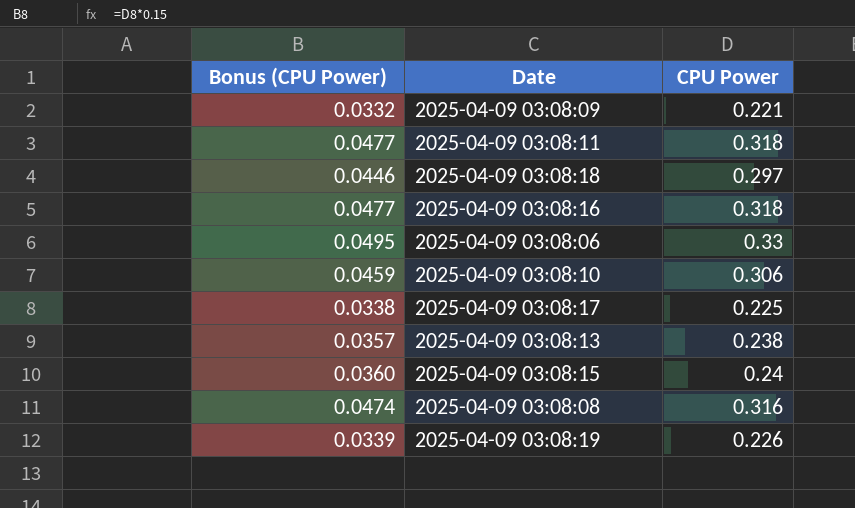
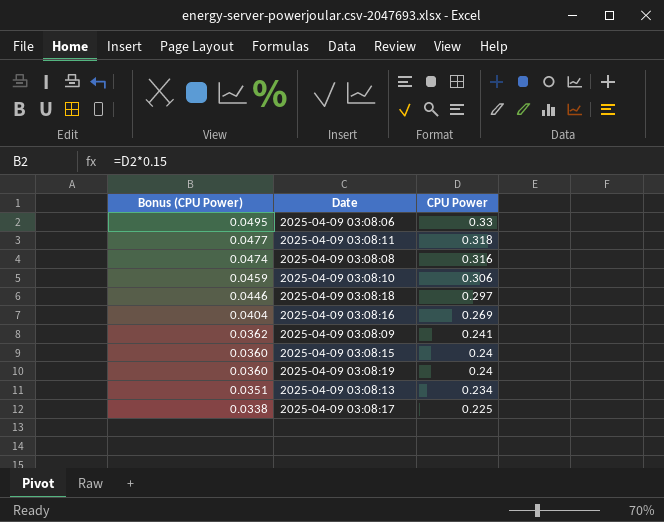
row order: none -> Bonus (CPU Power) descending
2025-04-09 03:08:16 | Bonus (CPU Power): 0.0477 -> 0.0404
2025-04-09 03:08:16 | CPU Power: 0.318 -> 0.269
2025-04-09 03:08:09 | Bonus (CPU Power): 0.0332 -> 0.0362
2025-04-09 03:08:09 | CPU Power: 0.221 -> 0.241
2025-04-09 03:08:19 | Bonus (CPU Power): 0.0339 -> 0.0360
2025-04-09 03:08:19 | CPU Power: 0.226 -> 0.24
2025-04-09 03:08:13 | Bonus (CPU Power): 0.0357 -> 0.0351
2025-04-09 03:08:13 | CPU Power: 0.238 -> 0.234

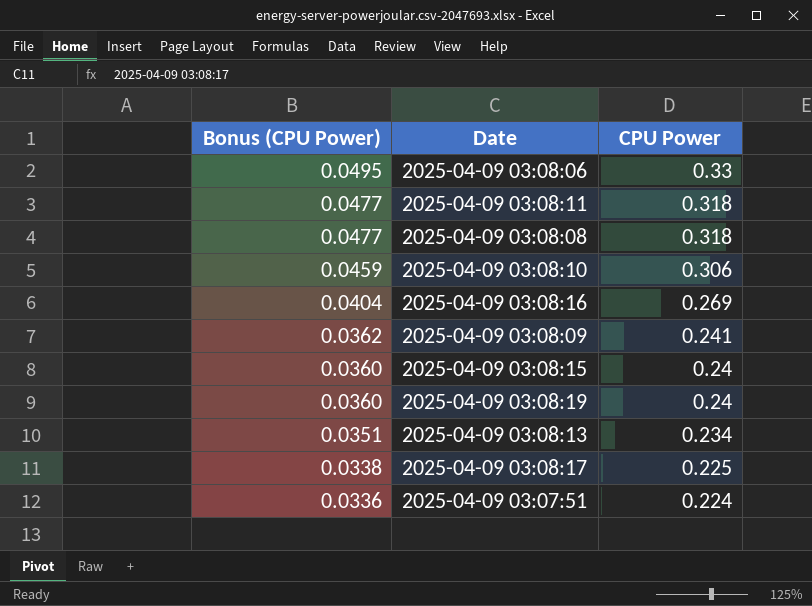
row 2025-04-09 03:08:18: 0.0446 | 0.297 -> none
2025-04-09 03:08:08 | Bonus (CPU Power): 0.0474 -> 0.0477
2025-04-09 03:08:08 | CPU Power: 0.316 -> 0.318
row 2025-04-09 03:07:51: none -> 0.0336 | 0.224

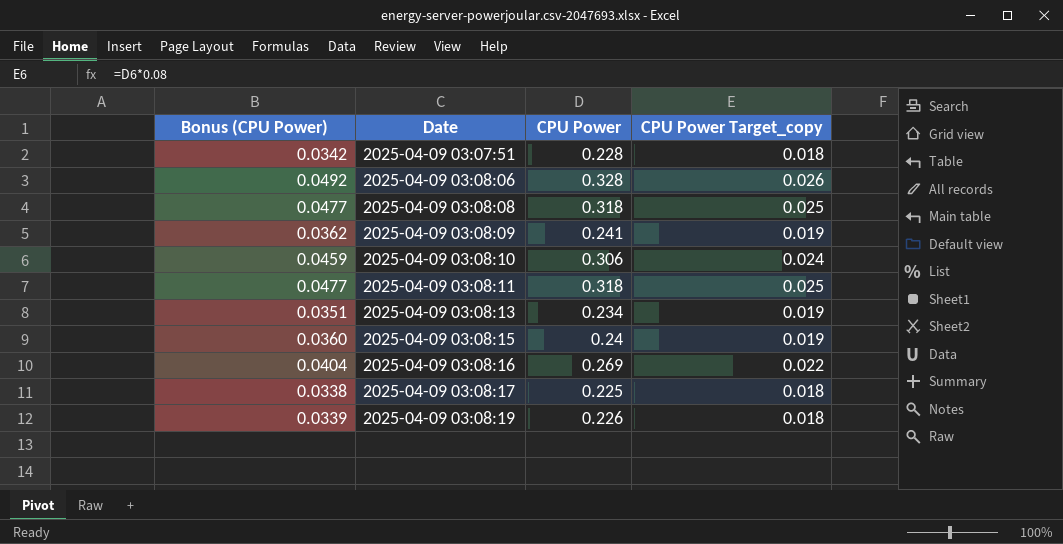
row order: Bonus (CPU Power) descending -> Date ascending
column CPU Power Target_copy | formula: none -> [CPU Power] * 0.08
2025-04-09 03:07:51 | Bonus (CPU Power): 0.0336 -> 0.0342
2025-04-09 03:07:51 | CPU Power: 0.224 -> 0.228
2025-04-09 03:08:06 | Bonus (CPU Power): 0.0495 -> 0.0492
2025-04-09 03:08:06 | CPU Power: 0.33 -> 0.328
2025-04-09 03:08:19 | Bonus (CPU Power): 0.0360 -> 0.0339
2025-04-09 03:08:19 | CPU Power: 0.24 -> 0.226

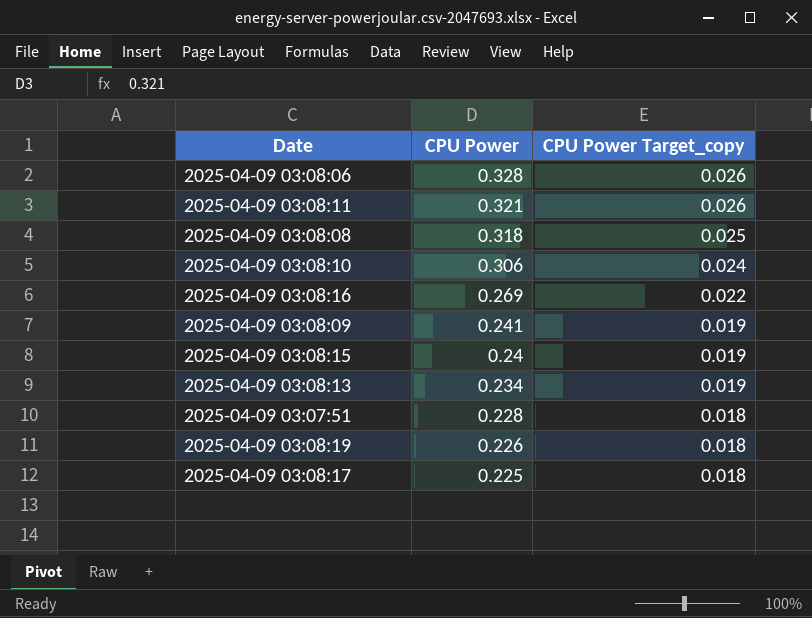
row order: Date ascending -> CPU Power descending
column Bonus (CPU Power) | formula: [CPU Power] * 0.15 -> none
2025-04-09 03:08:11 | CPU Power: 0.318 -> 0.321
2025-04-09 03:08:11 | CPU Power Target_copy: 0.025 -> 0.026

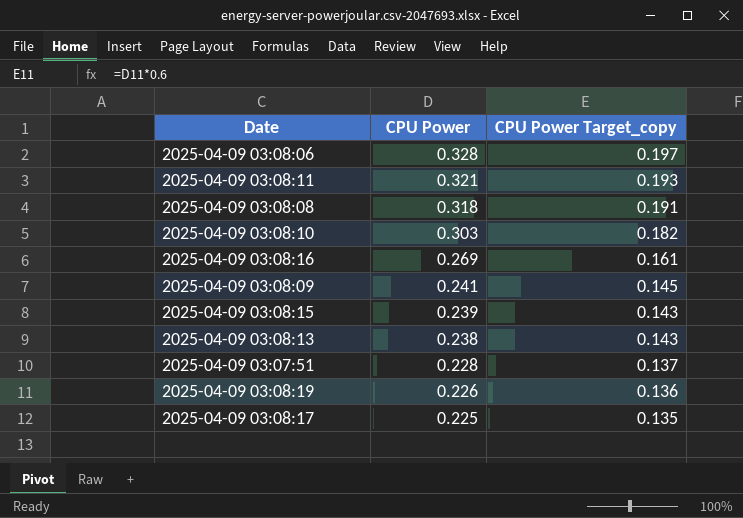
column CPU Power Target_copy | formula: [CPU Power] * 0.08 -> [CPU Power] * 0.6
2025-04-09 03:08:10 | CPU Power: 0.306 -> 0.303
2025-04-09 03:08:15 | CPU Power: 0.24 -> 0.239
2025-04-09 03:08:13 | CPU Power: 0.234 -> 0.238

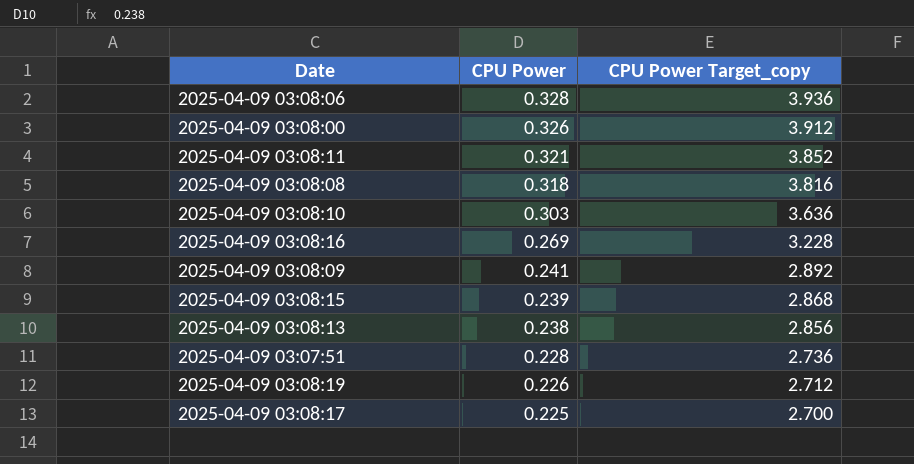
column CPU Power Target_copy | formula: [CPU Power] * 0.6 -> [CPU Power] * 12
row 2025-04-09 03:08:00: none -> 0.326 | 3.912

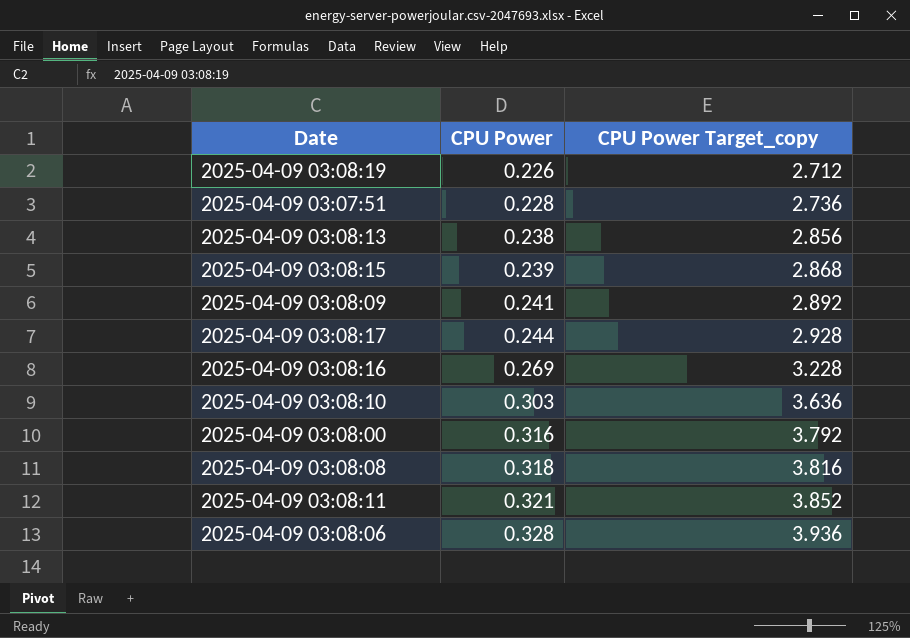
row order: CPU Power descending -> CPU Power ascending
2025-04-09 03:08:17 | CPU Power: 0.225 -> 0.244
2025-04-09 03:08:17 | CPU Power Target_copy: 2.700 -> 2.928
2025-04-09 03:08:00 | CPU Power: 0.326 -> 0.316
2025-04-09 03:08:00 | CPU Power Target_copy: 3.912 -> 3.792

